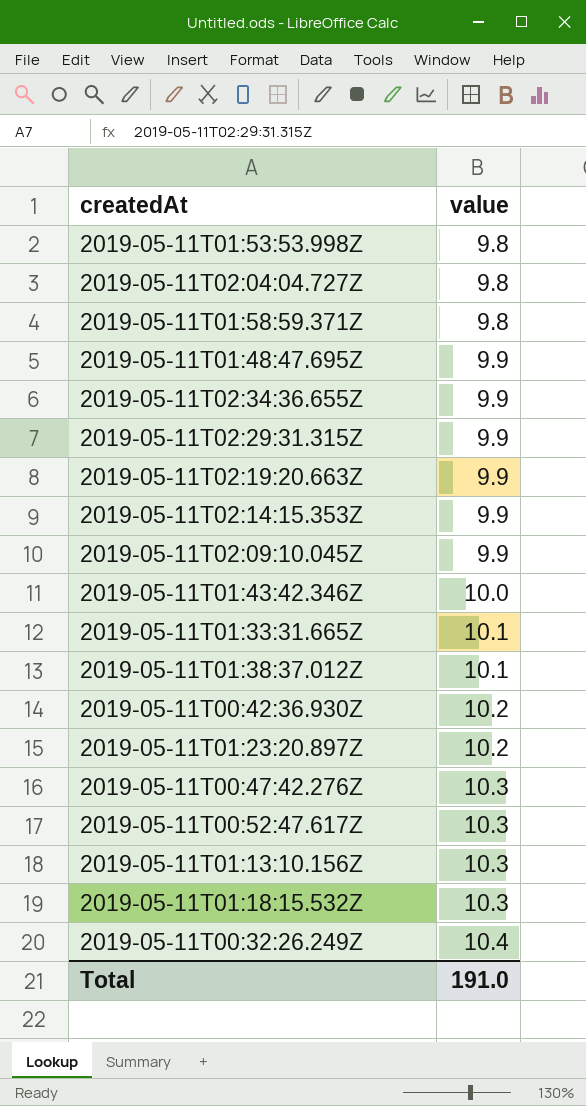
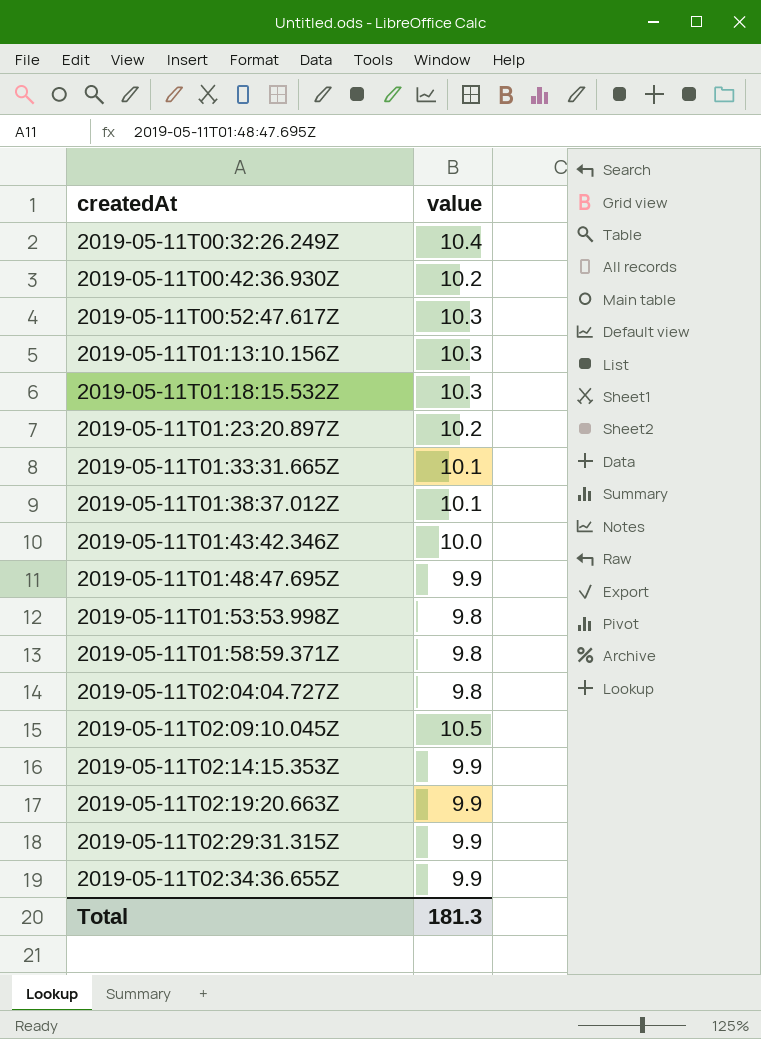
row order: value ascending -> createdAt ascending
row 2019-05-11T00:47:42.276Z: 10.3 -> none
2019-05-11T02:09:10.045Z | value: 9.9 -> 10.5
Total | value: 191.0 -> 181.3

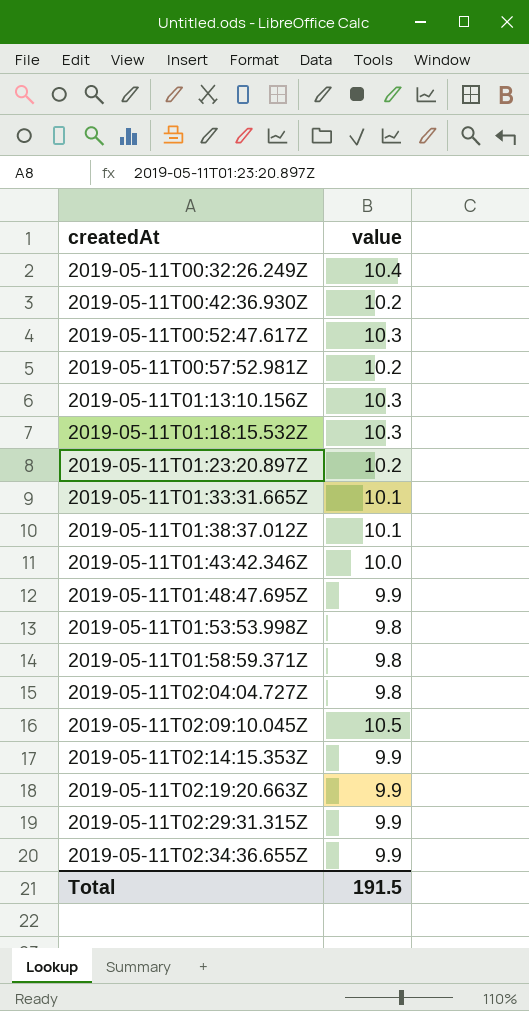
row 2019-05-11T00:57:52.981Z: none -> 10.2
Total | value: 181.3 -> 191.5

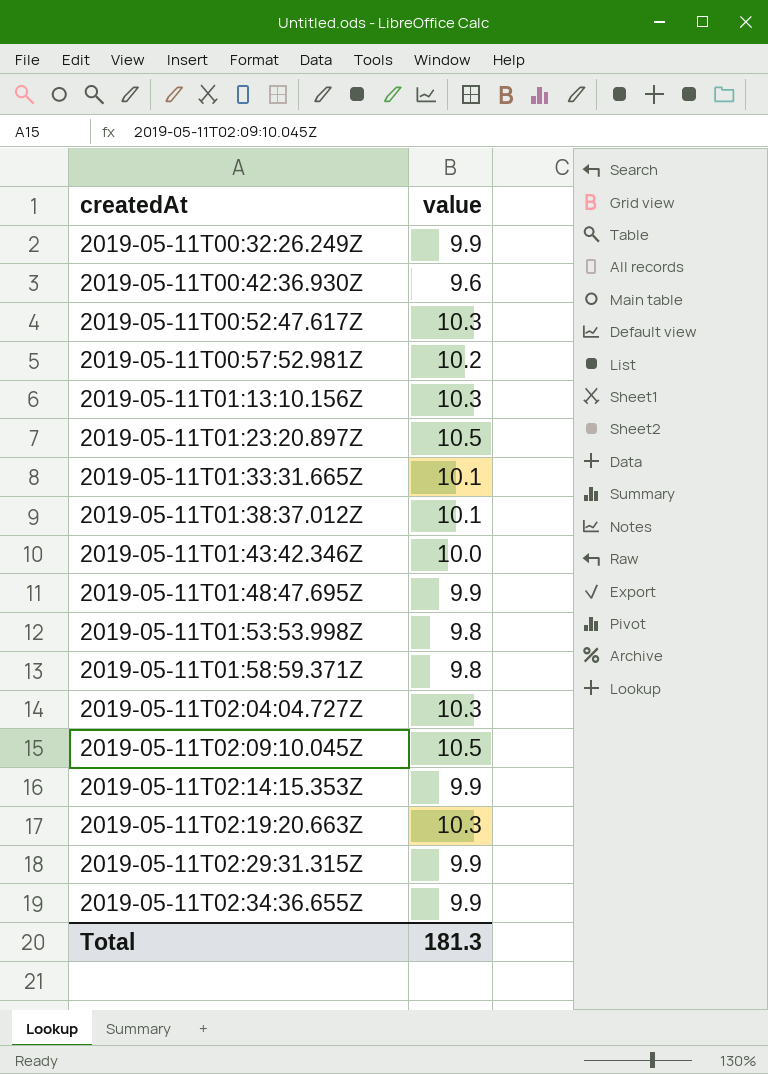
row 2019-05-11T01:18:15.532Z: 10.3 -> none
2019-05-11T00:32:26.249Z | value: 10.4 -> 9.9
2019-05-11T00:42:36.930Z | value: 10.2 -> 9.6
2019-05-11T01:23:20.897Z | value: 10.2 -> 10.5
2019-05-11T02:04:04.727Z | value: 9.8 -> 10.3
2019-05-11T02:19:20.663Z | value: 9.9 -> 10.3
Total | value: 191.5 -> 181.3

